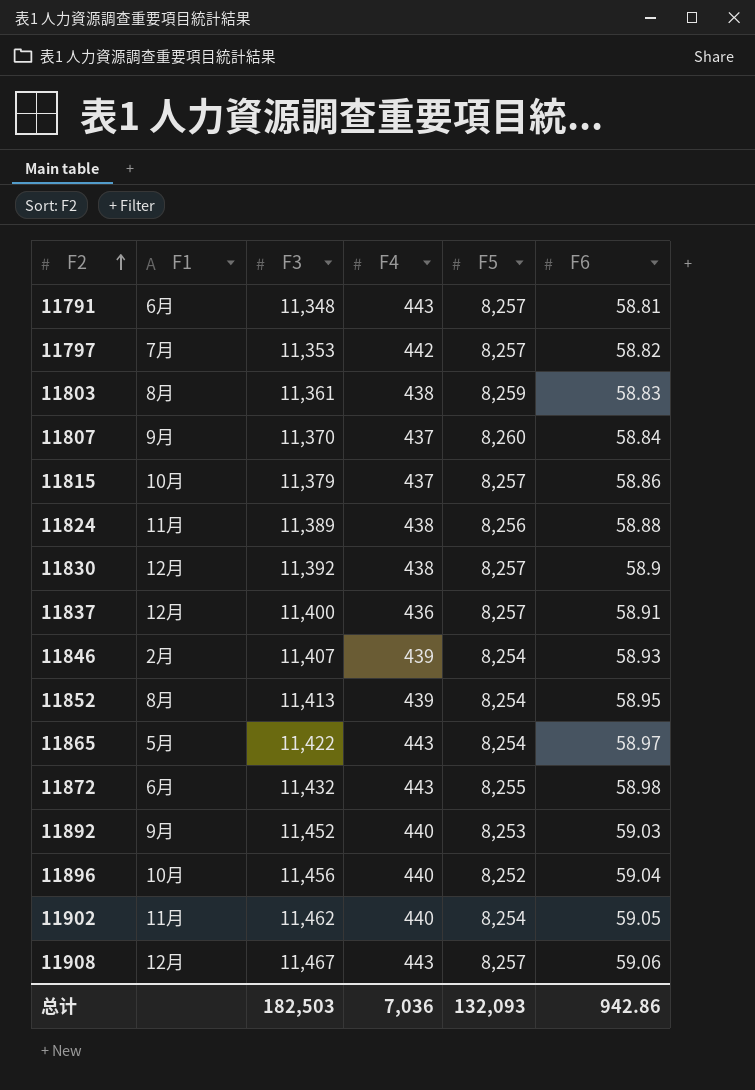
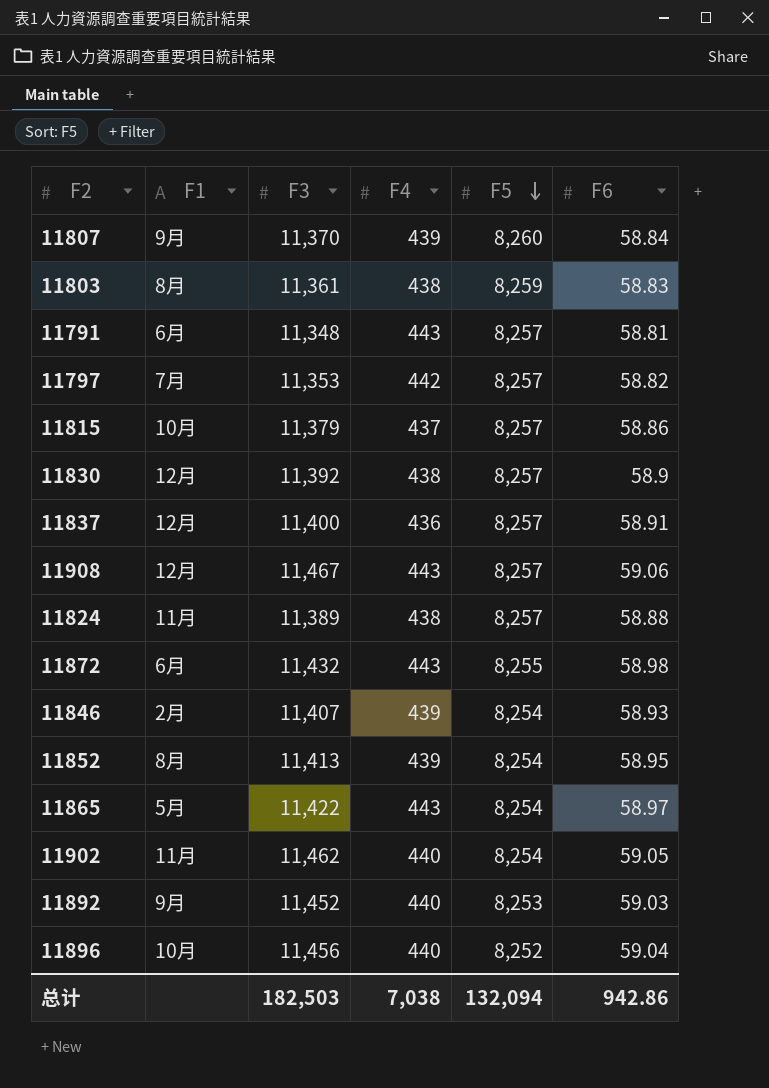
row order: F2 ascending -> F5 descending
11807 | F4: 437 -> 439
11824 | F5: 8,256 -> 8,257
总计 | F4: 7,036 -> 7,038
总计 | F5: 132,093 -> 132,094

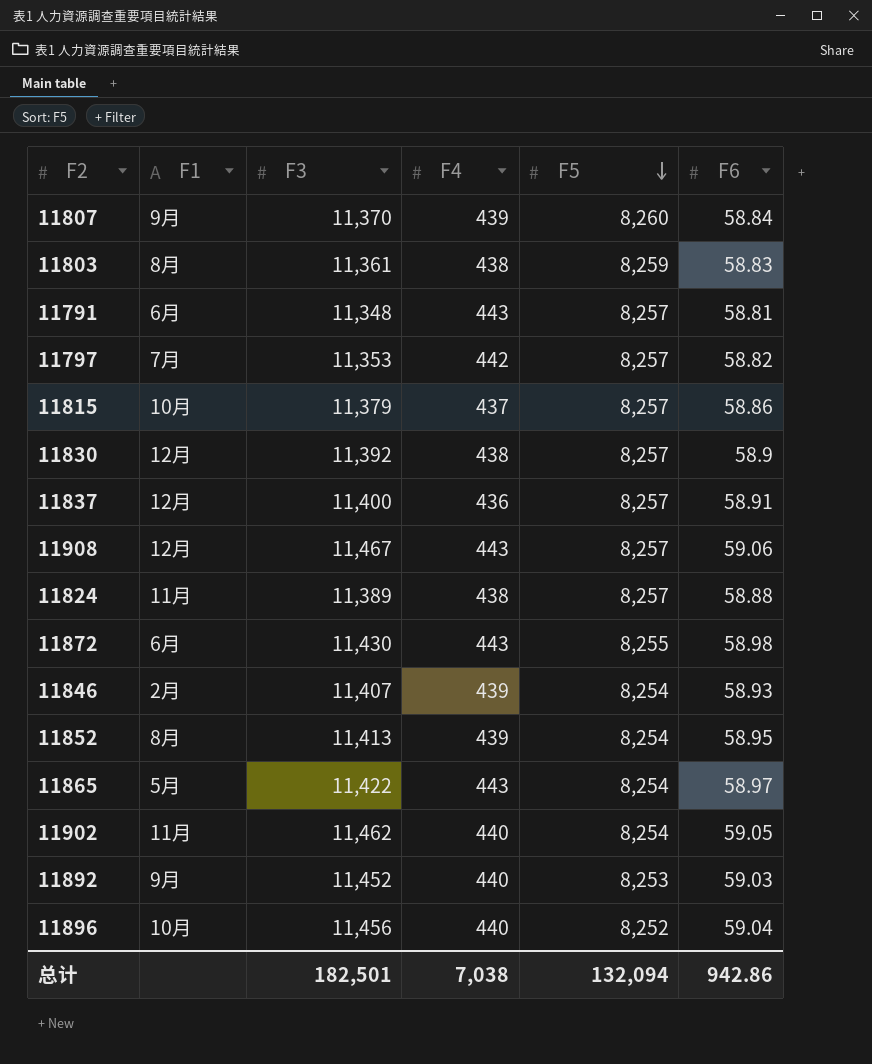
11872 | F3: 11,432 -> 11,430
总计 | F3: 182,503 -> 182,501

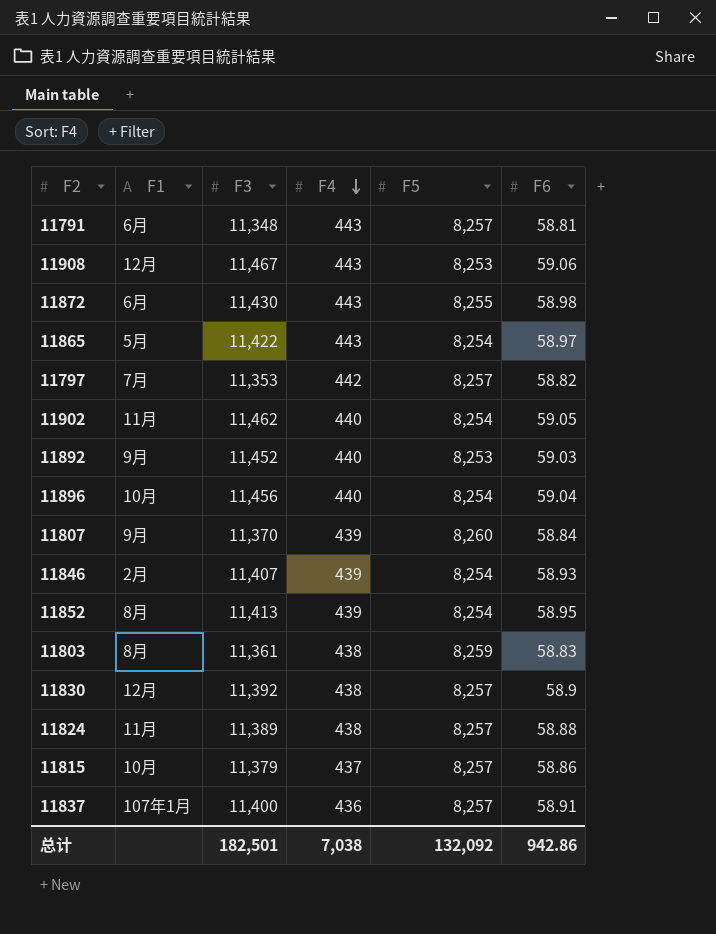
row order: F5 descending -> F4 descending
11908 | F5: 8,257 -> 8,253
11896 | F5: 8,252 -> 8,254
11837 | F1: 12月 -> 107年1月
总计 | F5: 132,094 -> 132,092

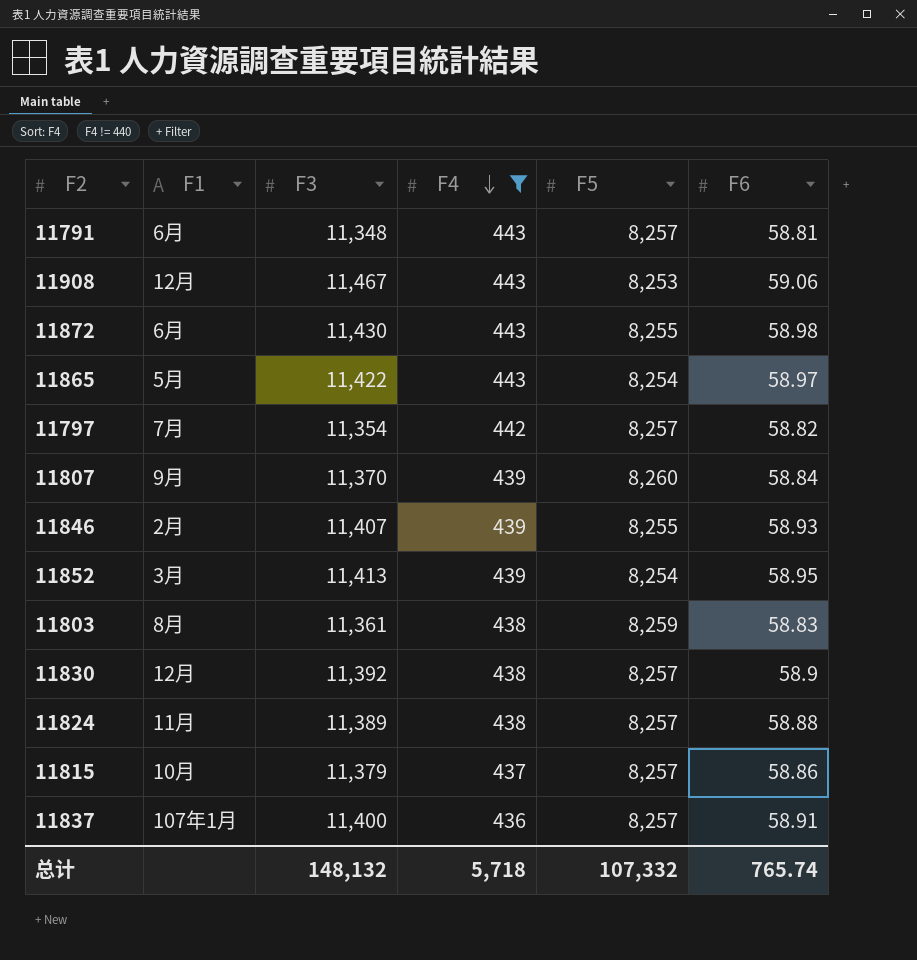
filter: none -> F4 != 440
11797 | F3: 11,353 -> 11,354
11846 | F5: 8,254 -> 8,255
11852 | F1: 8月 -> 3月
总计 | F3: 182,501 -> 148,132
总计 | F4: 7,038 -> 5,718
总计 | F5: 132,092 -> 107,332
总计 | F6: 942.86 -> 765.74

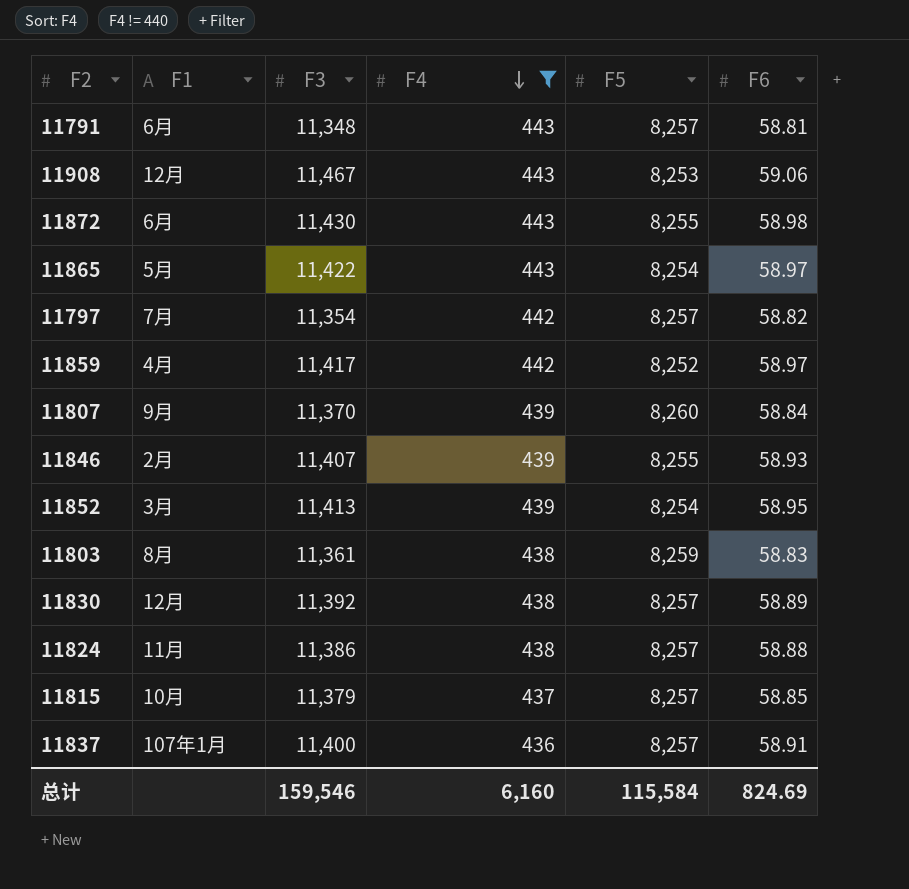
row 11859: none -> 4月 | 11,417 | 442 | 8,252 | 58.97
11830 | F6: 58.9 -> 58.89
11824 | F3: 11,389 -> 11,386
11815 | F6: 58.86 -> 58.85
总计 | F3: 148,132 -> 159,546
总计 | F4: 5,718 -> 6,160
总计 | F5: 107,332 -> 115,584
总计 | F6: 765.74 -> 824.69

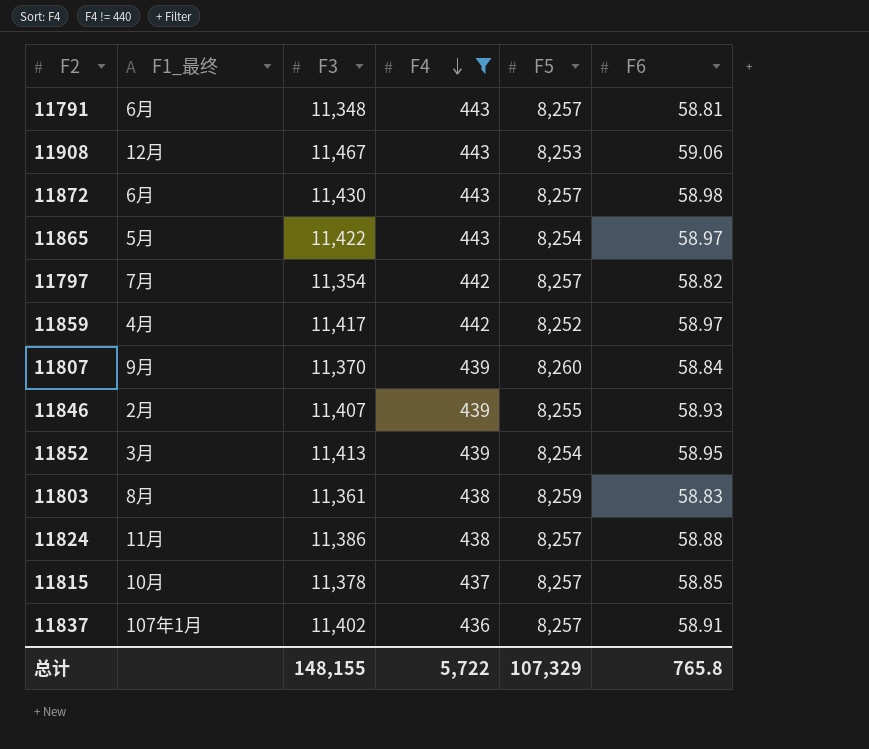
column name: F1 -> F1_最终
row 11830: 12月 | 11,392 | 438 | 8,257 | 58.89 -> none
11872 | F5: 8,255 -> 8,257
11815 | F3: 11,379 -> 11,378
11837 | F3: 11,400 -> 11,402
总计 | F3: 159,546 -> 148,155
总计 | F4: 6,160 -> 5,722
总计 | F5: 115,584 -> 107,329
总计 | F6: 824.69 -> 765.8

